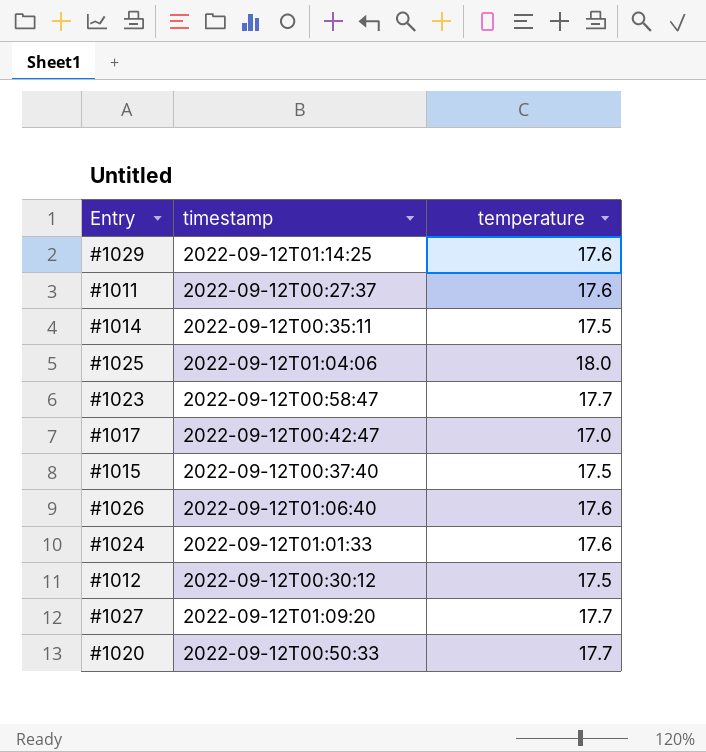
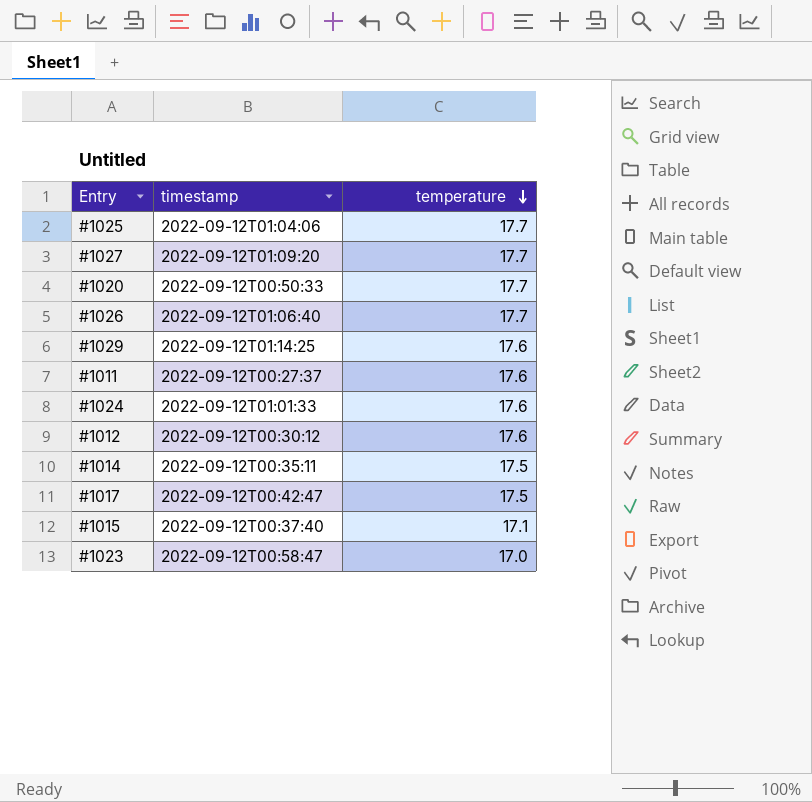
row order: none -> temperature descending
#1025 | temperature: 18.0 -> 17.7
#1026 | temperature: 17.6 -> 17.7
#1012 | temperature: 17.5 -> 17.6
#1017 | temperature: 17.0 -> 17.5
#1015 | temperature: 17.5 -> 17.1
#1023 | temperature: 17.7 -> 17.0

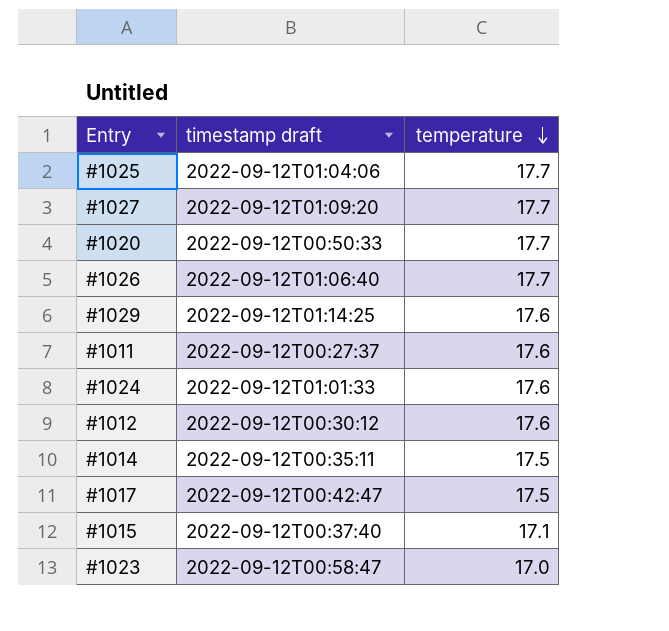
column name: timestamp -> timestamp draft

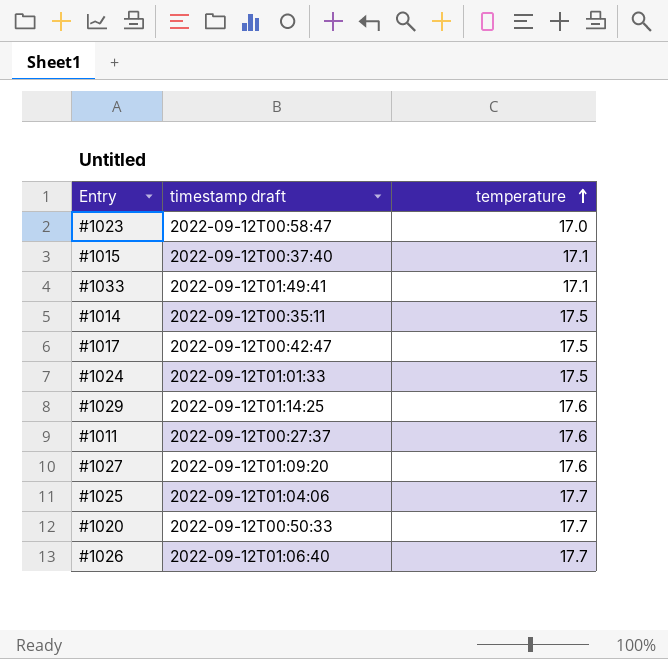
row order: temperature descending -> temperature ascending
row #1012: 2022-09-12T00:30:12 | 17.6 -> none
row #1033: none -> 2022-09-12T01:49:41 | 17.1
#1024 | temperature: 17.6 -> 17.5
#1027 | temperature: 17.7 -> 17.6

